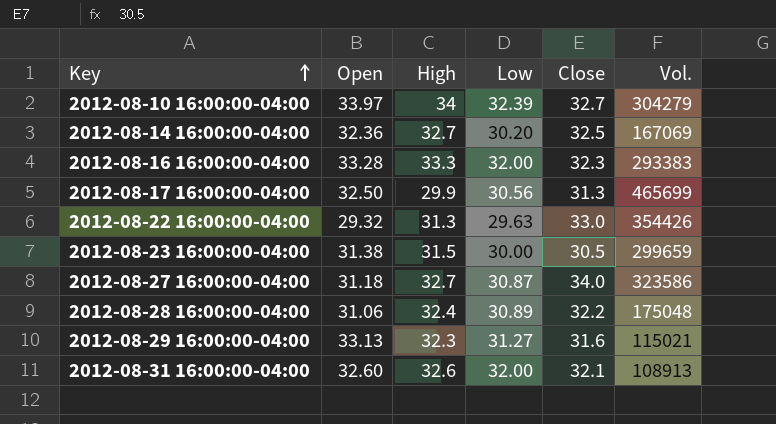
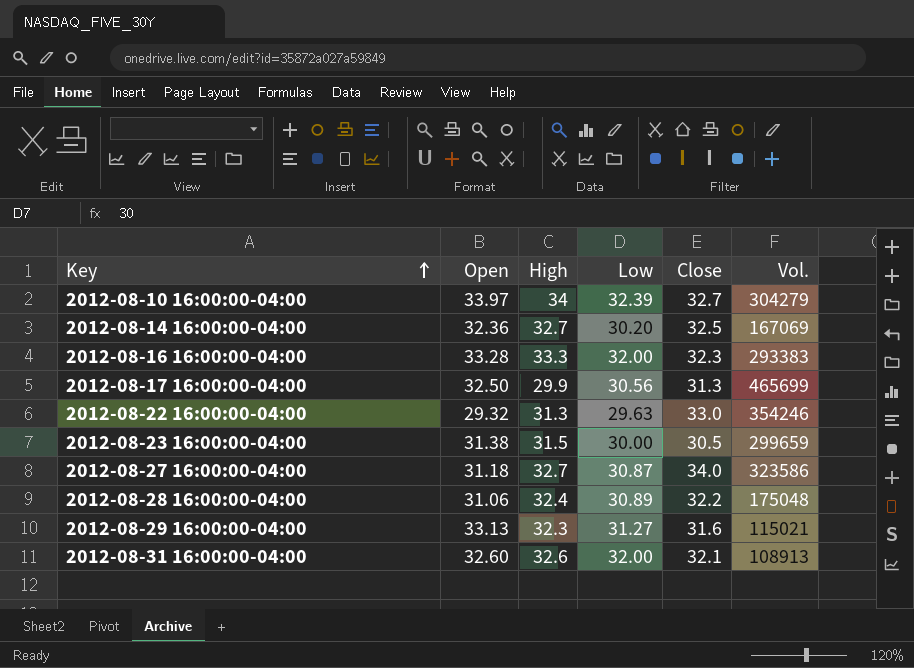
2012-08-22 16:00:00-04:00 | Vol.: 354426 -> 354246

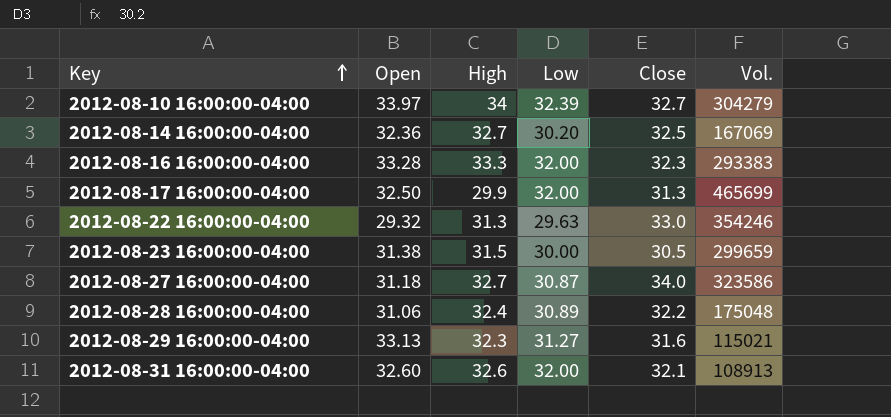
2012-08-17 16:00:00-04:00 | Low: 30.56 -> 32.00

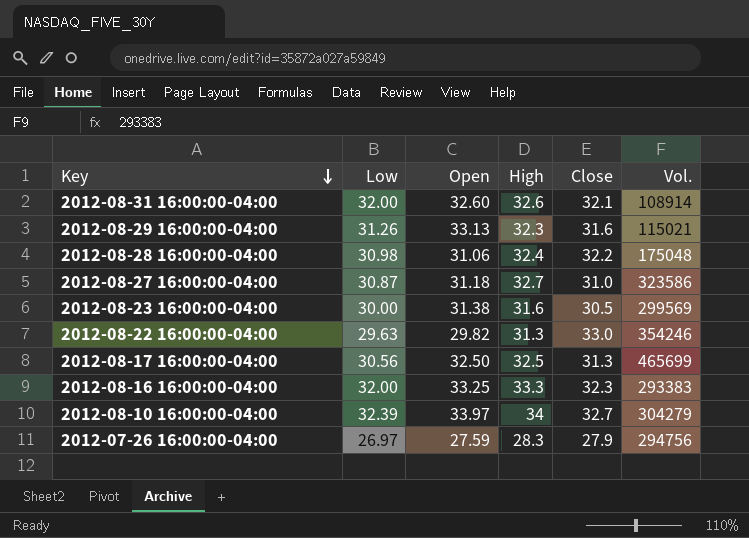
row order: Key ascending -> Key descending
column Low | position: 4 -> 2
row 2012-08-14 16:00:00-04:00: 32.36 | 32.7 | 30.20 | 32.5 | 167069 -> none
2012-08-31 16:00:00-04:00 | Vol.: 108913 -> 108914
2012-08-29 16:00:00-04:00 | Low: 31.27 -> 31.26
2012-08-28 16:00:00-04:00 | Low: 30.89 -> 30.98
2012-08-27 16:00:00-04:00 | Close: 34.0 -> 31.0
2012-08-23 16:00:00-04:00 | High: 31.5 -> 31.6
2012-08-23 16:00:00-04:00 | Vol.: 299659 -> 299569
2012-08-22 16:00:00-04:00 | Open: 29.32 -> 29.82
2012-08-17 16:00:00-04:00 | Low: 32.00 -> 30.56
2012-08-17 16:00:00-04:00 | High: 29.9 -> 32.5
2012-08-16 16:00:00-04:00 | Open: 33.28 -> 33.25
row 2012-07-26 16:00:00-04:00: none -> 26.97 | 27.59 | 28.3 | 27.9 | 294756

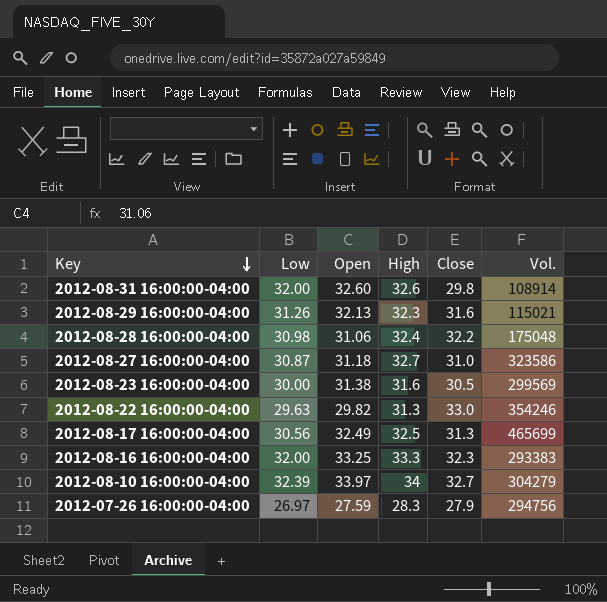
2012-08-31 16:00:00-04:00 | Close: 32.1 -> 29.8
2012-08-29 16:00:00-04:00 | Open: 33.13 -> 32.13
2012-08-17 16:00:00-04:00 | Open: 32.50 -> 32.49

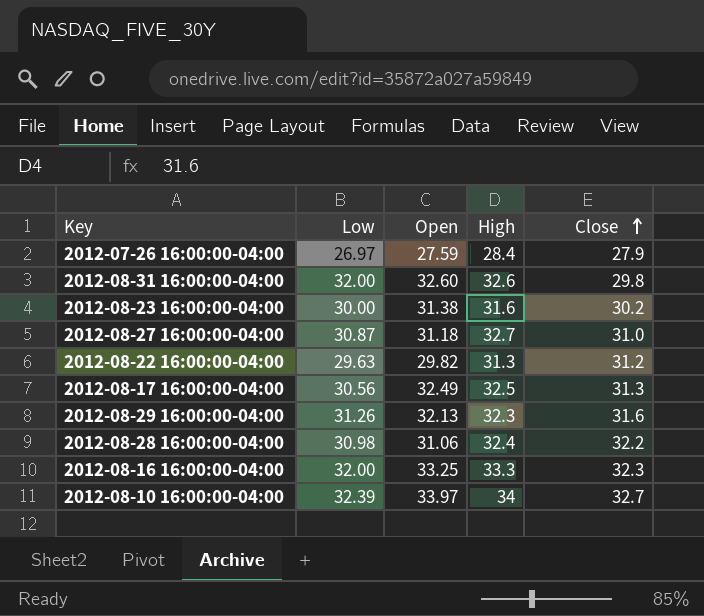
row order: Key descending -> Close ascending
column Vol. | position: 6 -> none
2012-07-26 16:00:00-04:00 | High: 28.3 -> 28.4
2012-08-23 16:00:00-04:00 | Close: 30.5 -> 30.2
2012-08-22 16:00:00-04:00 | Close: 33.0 -> 31.2

